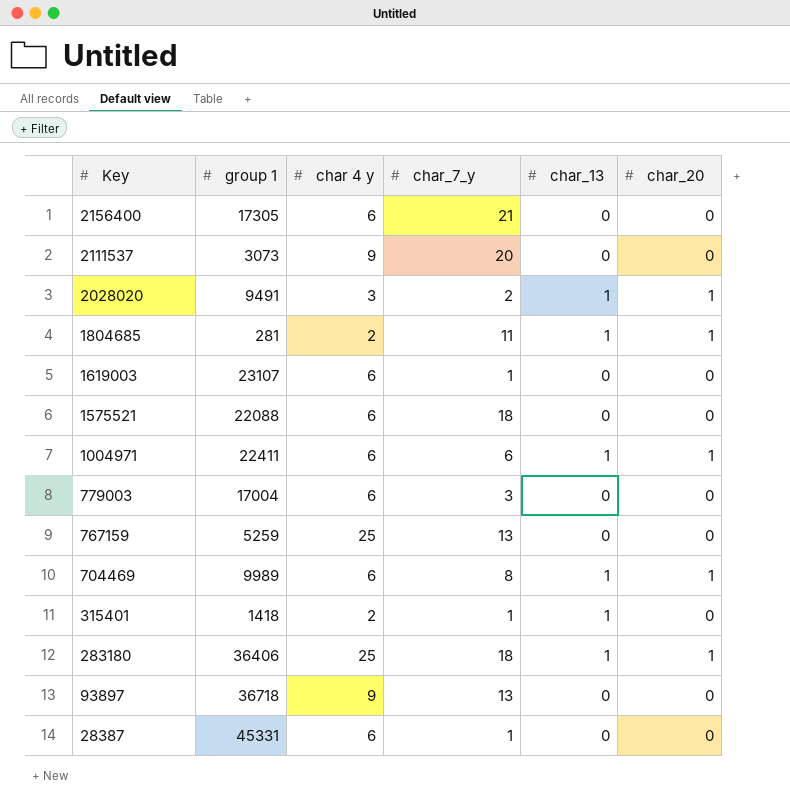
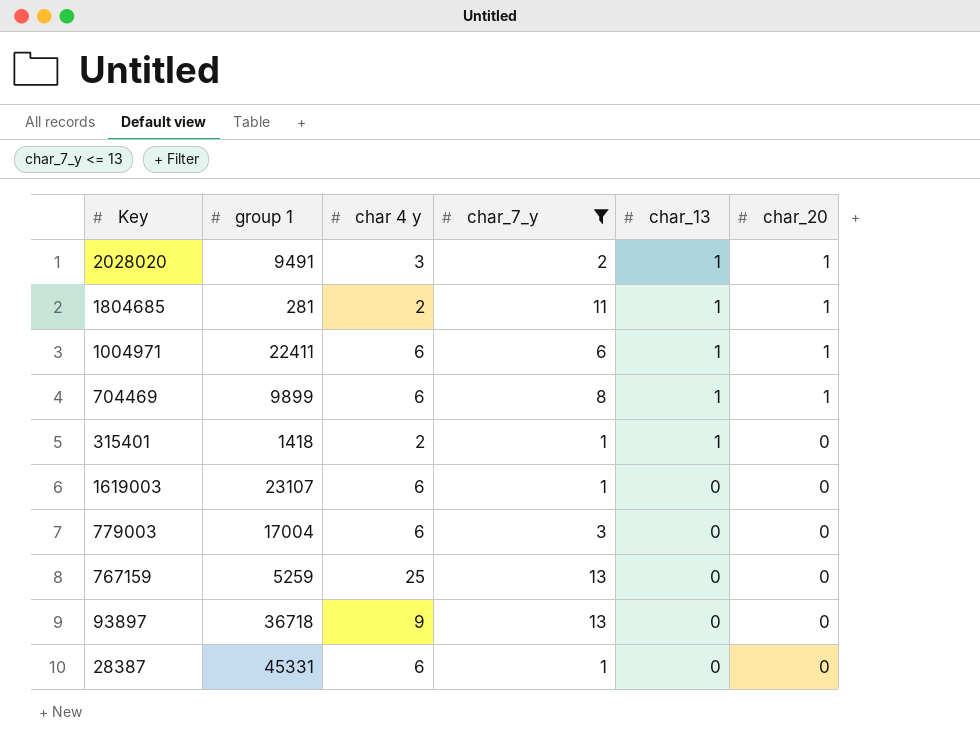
filter: none -> char_7_y <= 13
row order: Key descending -> char_13 descending
704469 | group 1: 9989 -> 9899

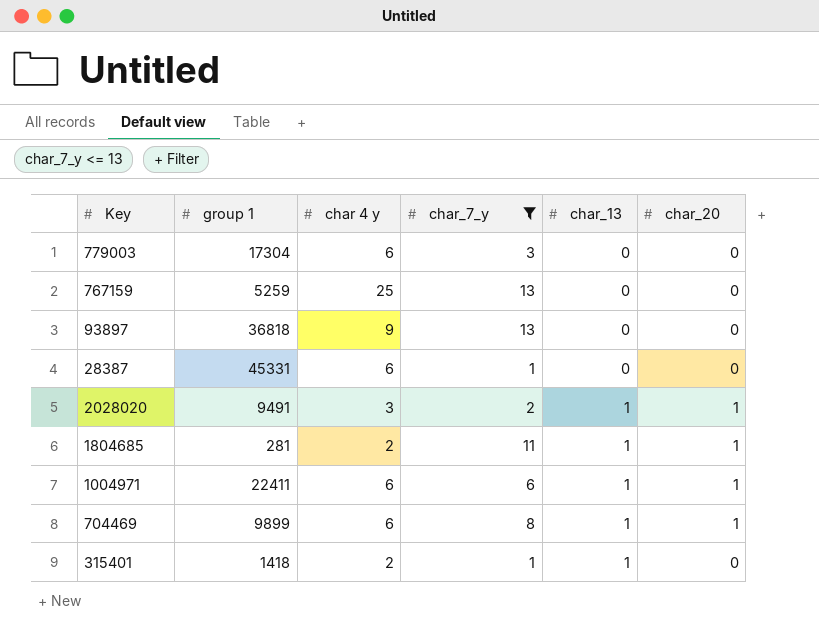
row order: char_13 descending -> char_13 ascending
row 1619003: 23107 | 6 | 1 | 0 | 0 -> none
779003 | group 1: 17004 -> 17304
93897 | group 1: 36718 -> 36818

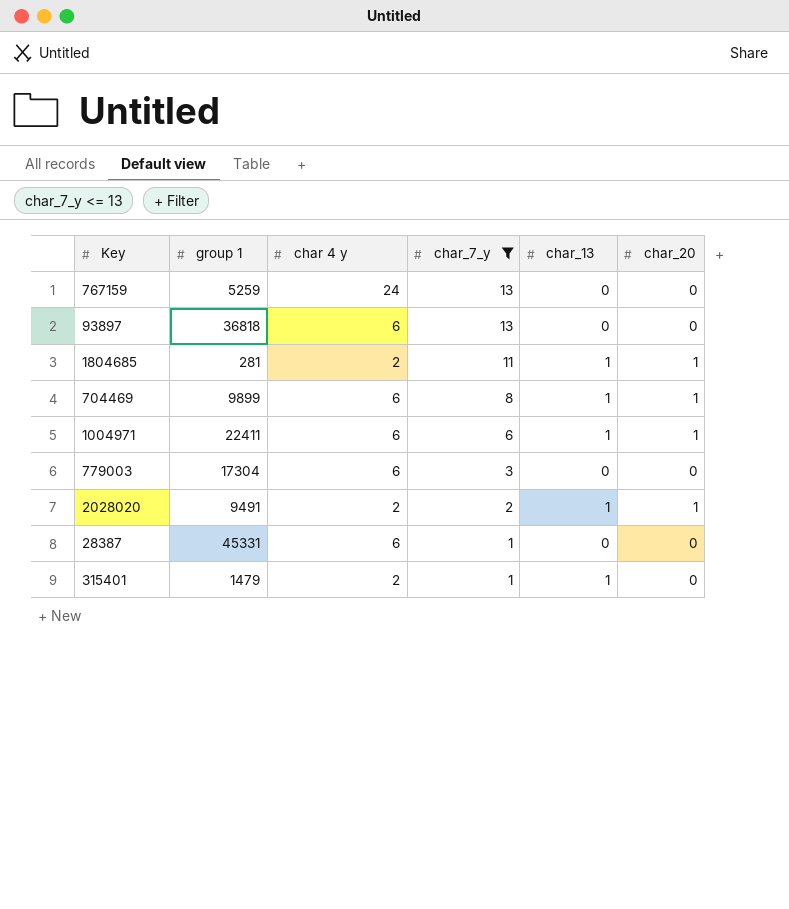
row order: char_13 ascending -> char_7_y descending
767159 | char 4 y: 25 -> 24
93897 | char 4 y: 9 -> 6
2028020 | char 4 y: 3 -> 2
315401 | group 1: 1418 -> 1479

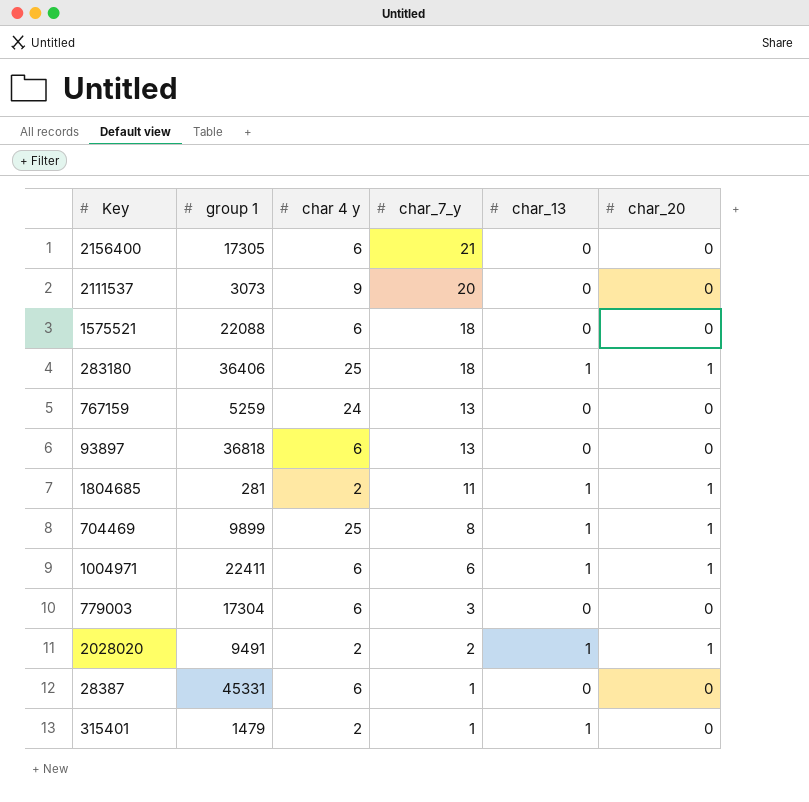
filter: char_7_y <= 13 -> none
704469 | char 4 y: 6 -> 25

